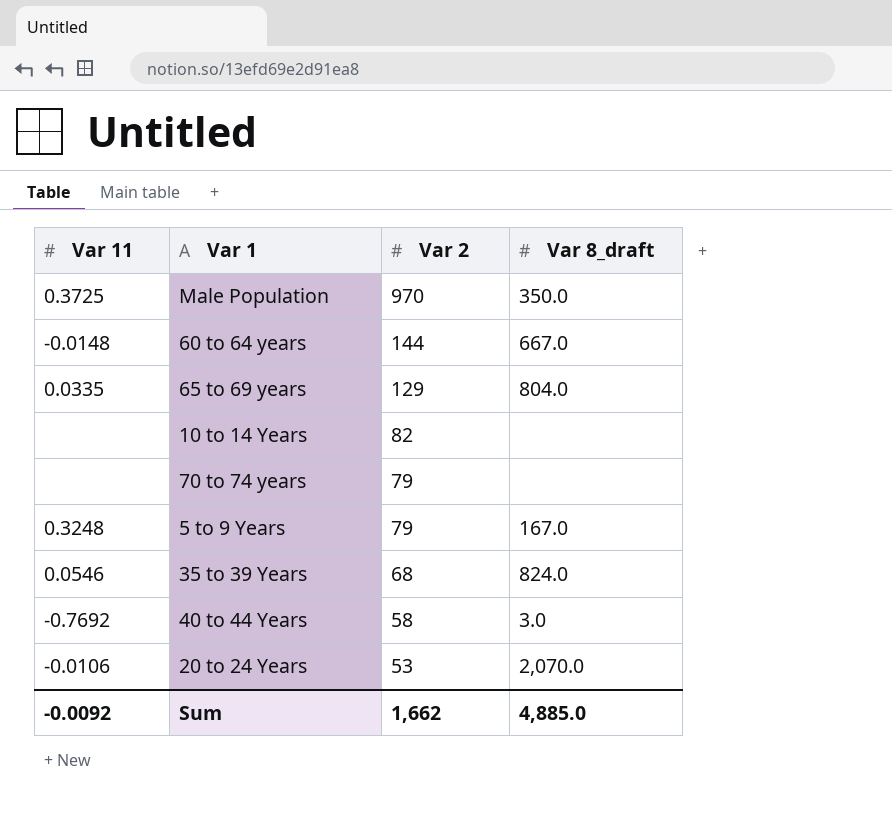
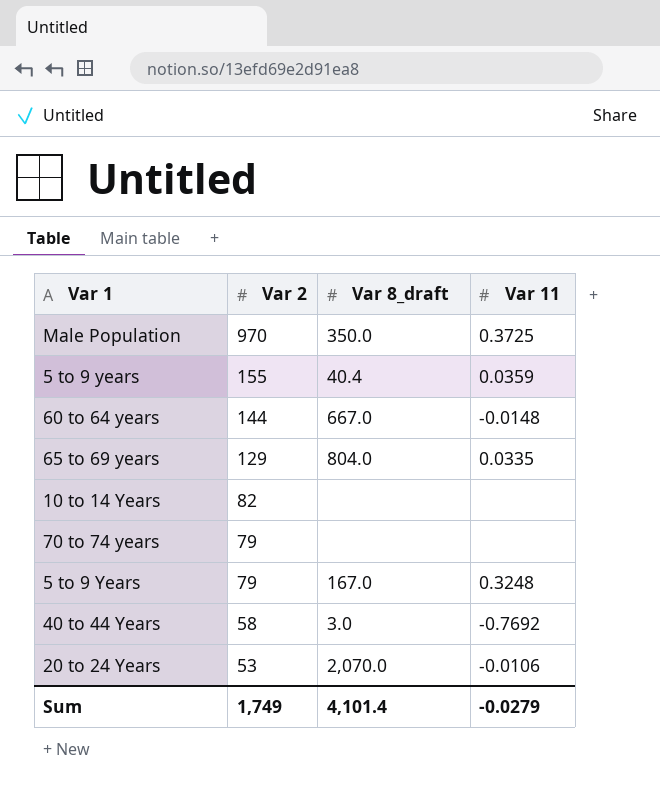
column Var 11 | position: 1 -> 4
row 35 to 39 Years: 0.0546 | 68 | 824.0 -> none
row 5 to 9 years: none -> 155 | 40.4 | 0.0359
Sum | Var 2: 1,662 -> 1,749
Sum | Var 8_draft: 4,885.0 -> 4,101.4
Sum | Var 11: -0.0092 -> -0.0279

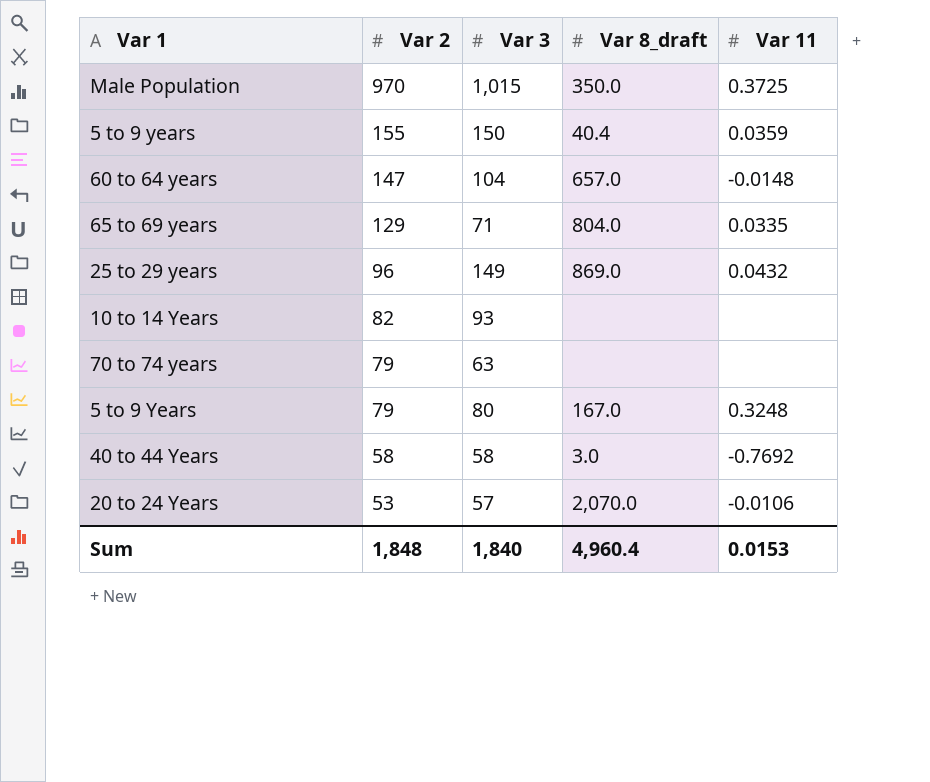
column Var 3 | position: none -> 3
60 to 64 years | Var 2: 144 -> 147
60 to 64 years | Var 8_draft: 667.0 -> 657.0
row 25 to 29 years: none -> 96 | 149 | 869.0 | 0.0432
Sum | Var 2: 1,749 -> 1,848
Sum | Var 8_draft: 4,101.4 -> 4,960.4
Sum | Var 11: -0.0279 -> 0.0153

